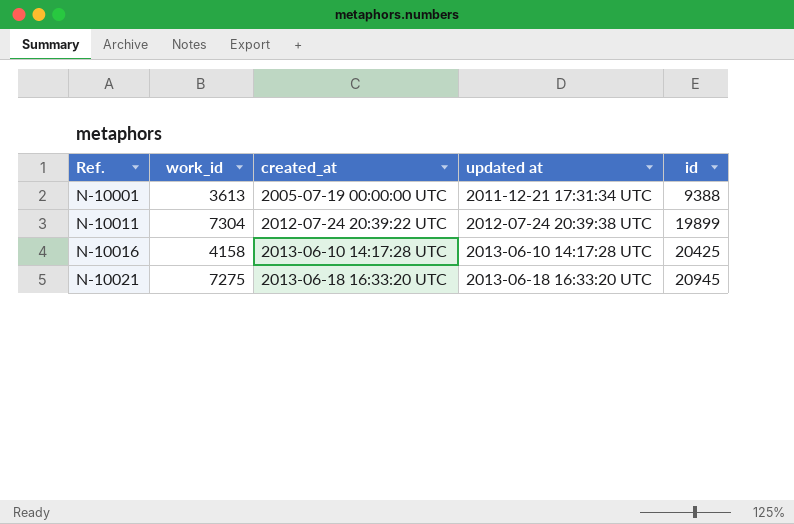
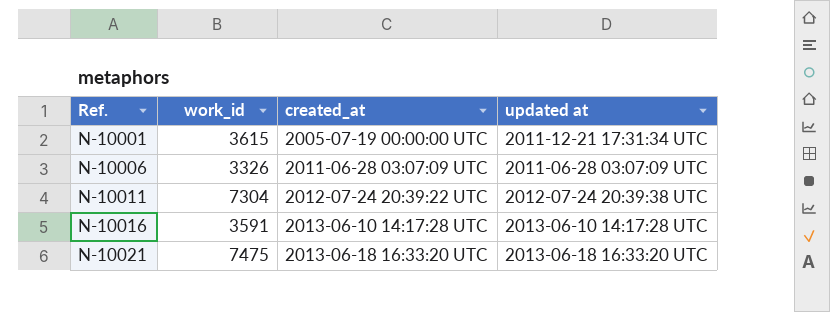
column id | position: 5 -> none
N-10001 | work_id: 3613 -> 3615
row N-10006: none -> 3326 | 2011-06-28 03:07:09 UTC | 2011-06-28 03:07:09 UTC
N-10016 | work_id: 4158 -> 3591
N-10021 | work_id: 7275 -> 7475

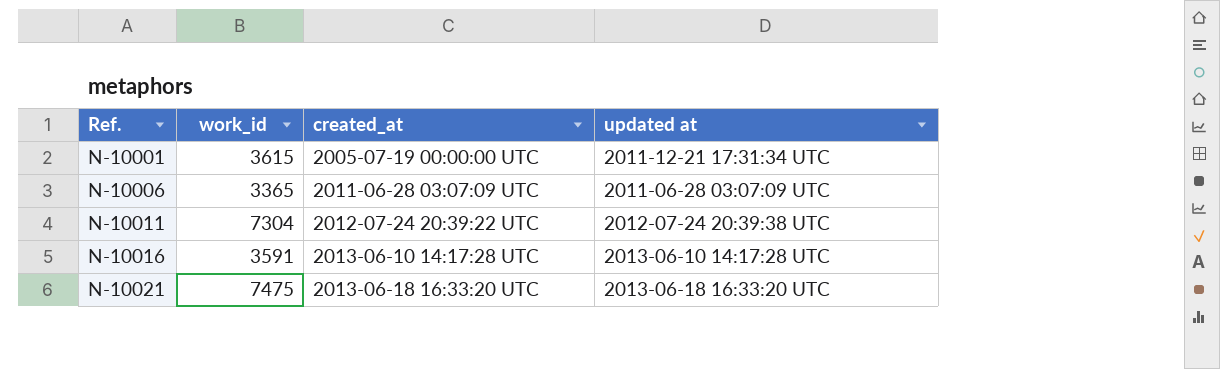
N-10006 | work_id: 3326 -> 3365

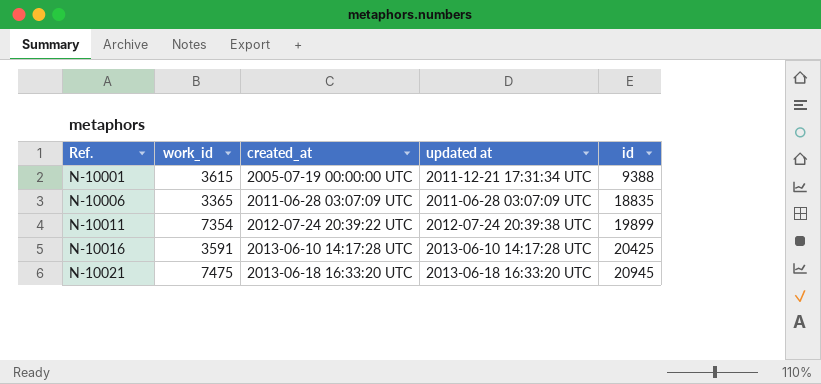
column id | position: none -> 5
N-10011 | work_id: 7304 -> 7354

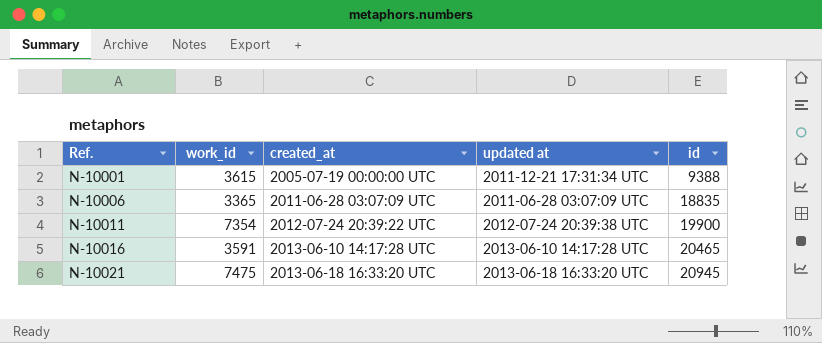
N-10011 | id: 19899 -> 19900
N-10016 | id: 20425 -> 20465

